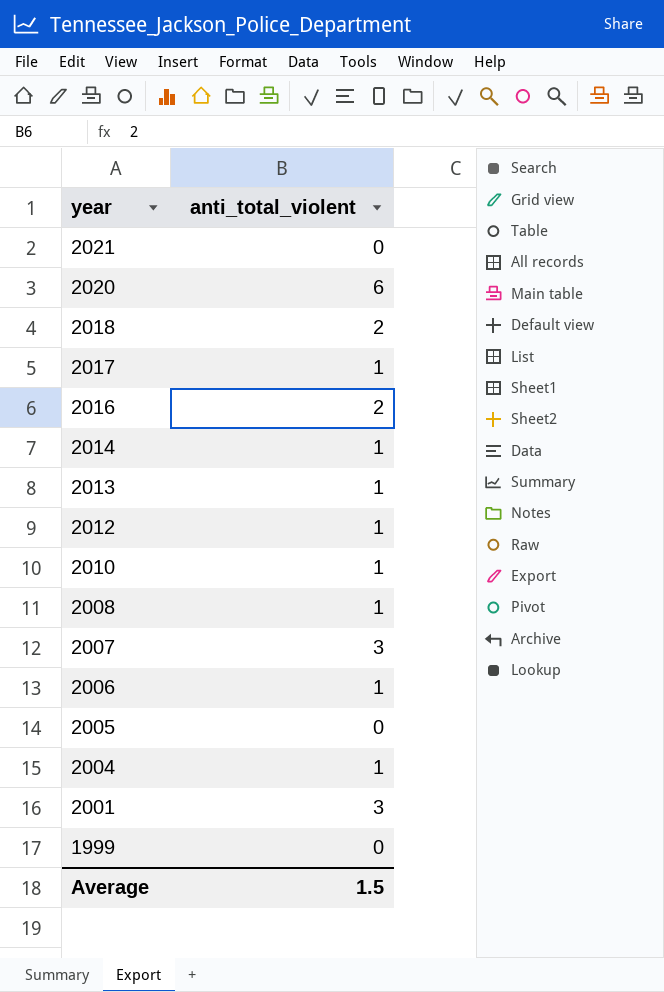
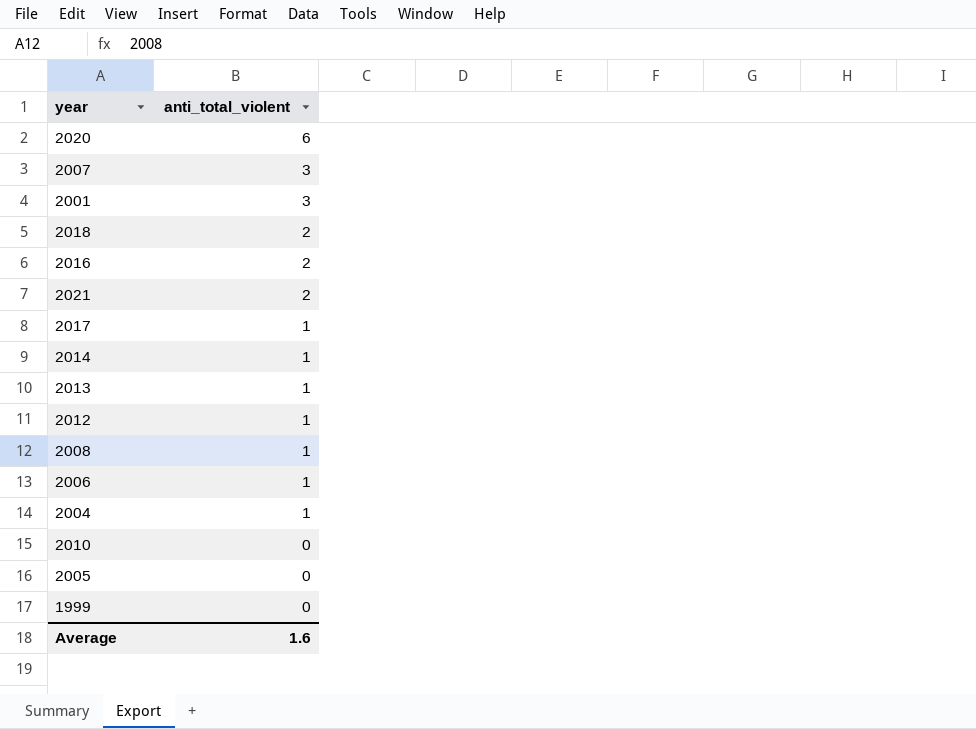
row order: year descending -> anti_total_violent descending
2021 | anti_total_violent: 0 -> 2
2010 | anti_total_violent: 1 -> 0
Average | anti_total_violent: 1.5 -> 1.6

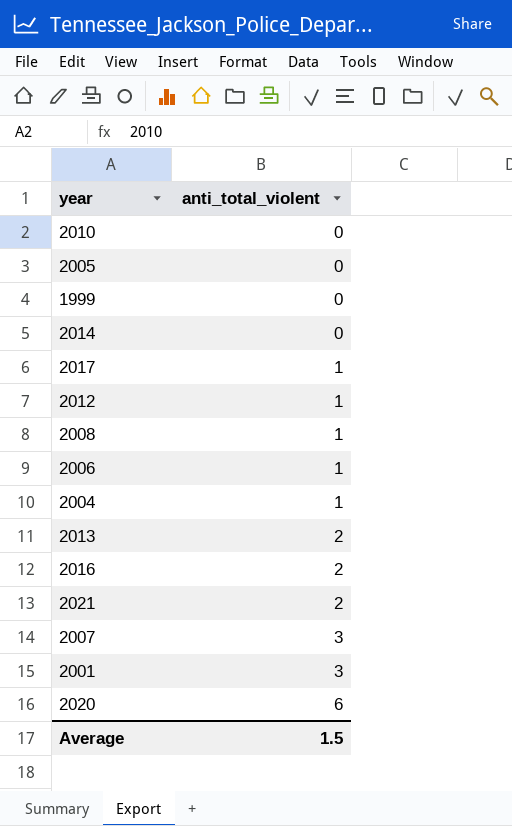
row order: anti_total_violent descending -> anti_total_violent ascending
row 2018: 2 -> none
2014 | anti_total_violent: 1 -> 0
2013 | anti_total_violent: 1 -> 2
Average | anti_total_violent: 1.6 -> 1.5

